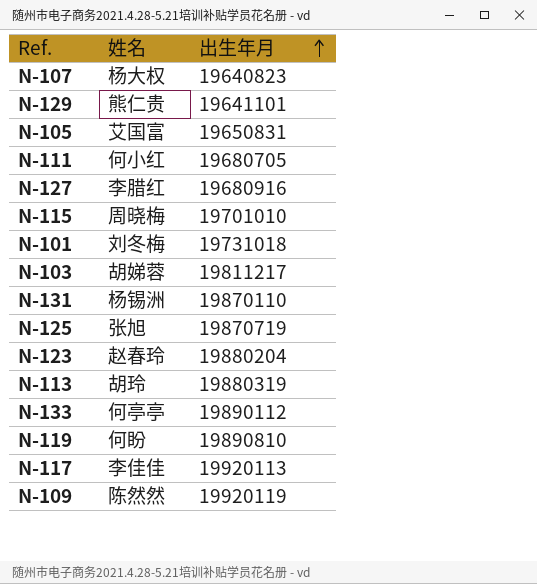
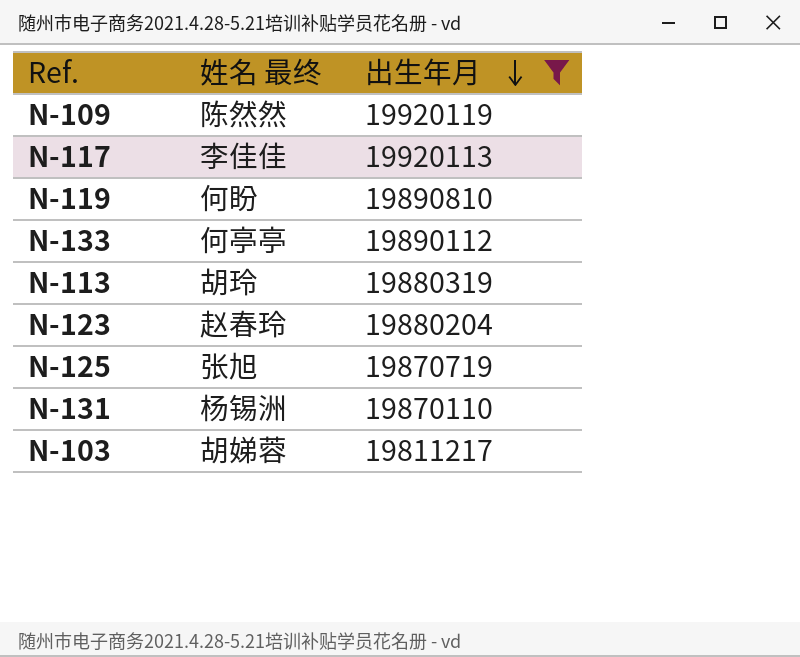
filter: none -> 出生年月 >= 19811217
row order: 出生年月 ascending -> 出生年月 descending
column name: 姓名 -> 姓名 最终

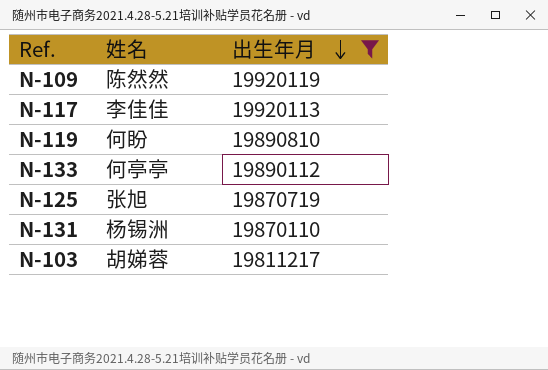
column name: 姓名 最终 -> 姓名
row N-113: 胡玲 | 19880319 -> none
row N-123: 赵春玲 | 19880204 -> none

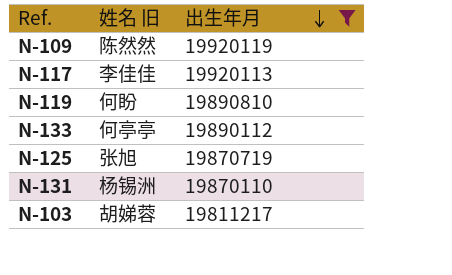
column name: 姓名 -> 姓名 旧

